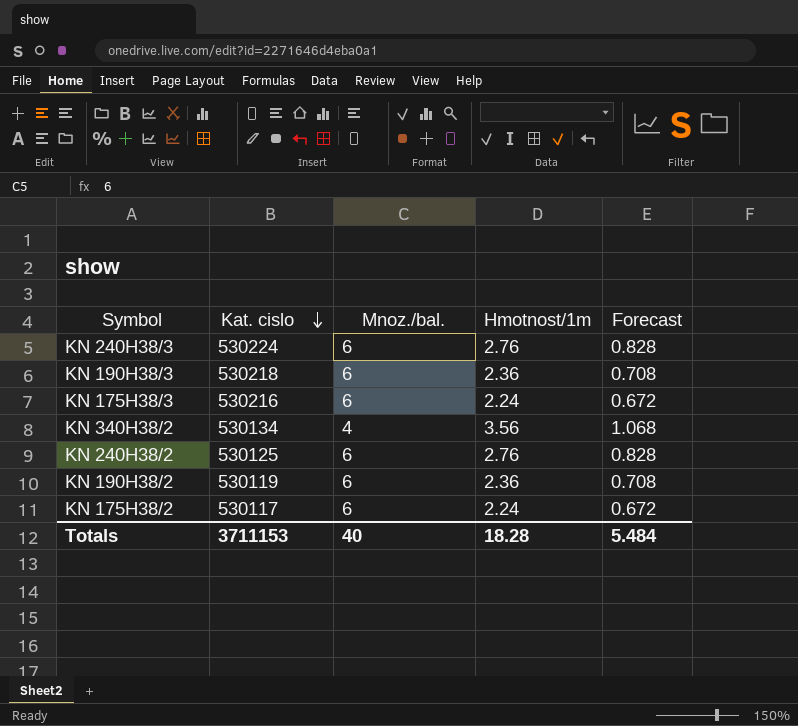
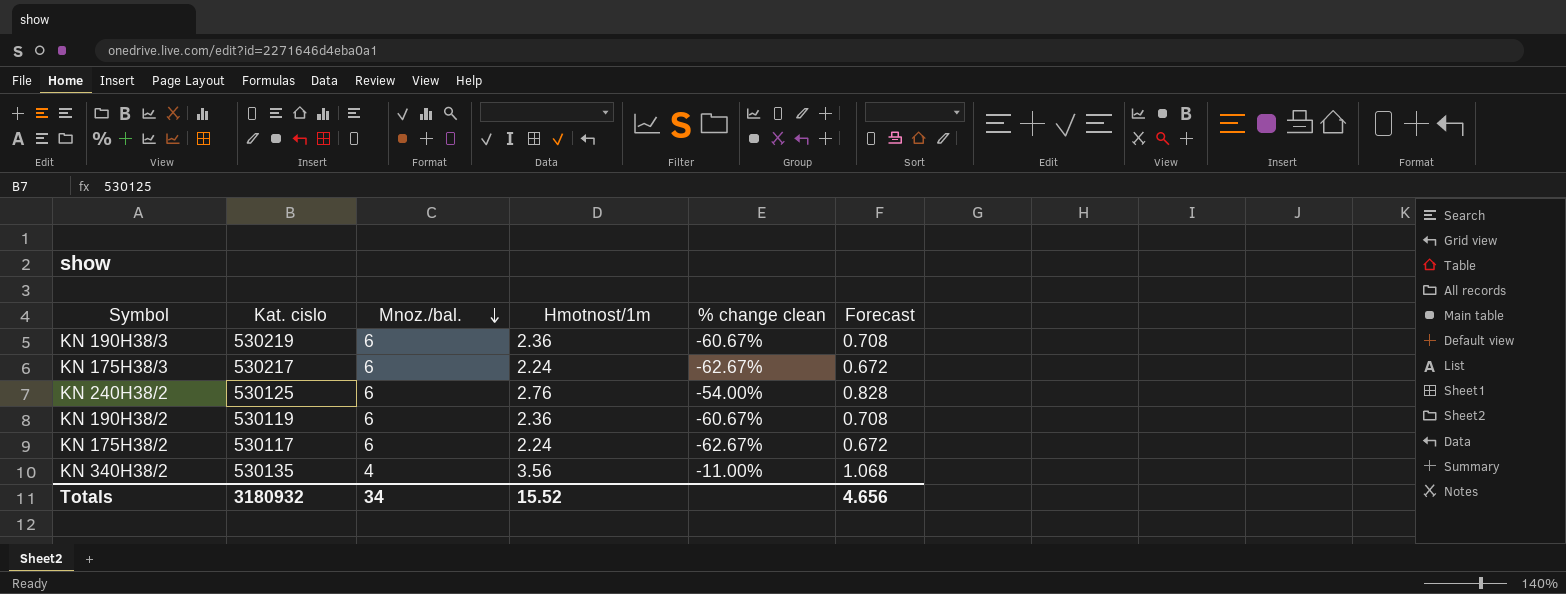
row order: Kat. cislo descending -> Mnoz./bal. descending
column % change clean | formula: none -> ([Hmotnost/1m] - [Mnoz./bal.]) / [Mnoz./bal.]
row KN 240H38/3: 530224 | 6 | 2.76 | 0.828 -> none
KN 190H38/3 | Kat. cislo: 530218 -> 530219
KN 175H38/3 | Kat. cislo: 530216 -> 530217
KN 340H38/2 | Kat. cislo: 530134 -> 530135
Totals | Kat. cislo: 3711153 -> 3180932
Totals | Mnoz./bal.: 40 -> 34
Totals | Hmotnost/1m: 18.28 -> 15.52
Totals | Forecast: 5.484 -> 4.656

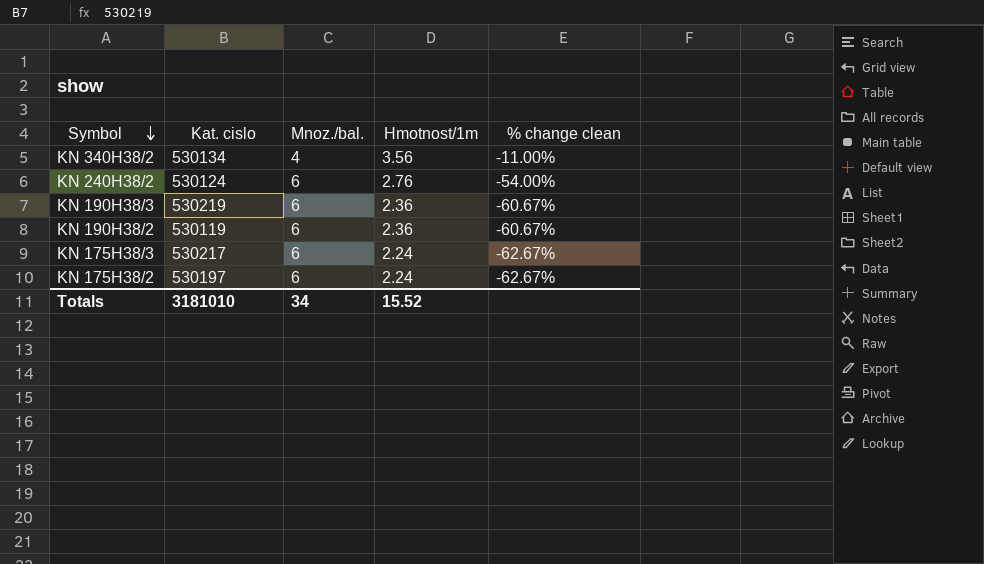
row order: Mnoz./bal. descending -> Symbol descending
column Forecast | formula: [Hmotnost/1m] * 0.3 -> none
KN 340H38/2 | Kat. cislo: 530135 -> 530134
KN 240H38/2 | Kat. cislo: 530125 -> 530124
KN 175H38/2 | Kat. cislo: 530117 -> 530197
Totals | Kat. cislo: 3180932 -> 3181010

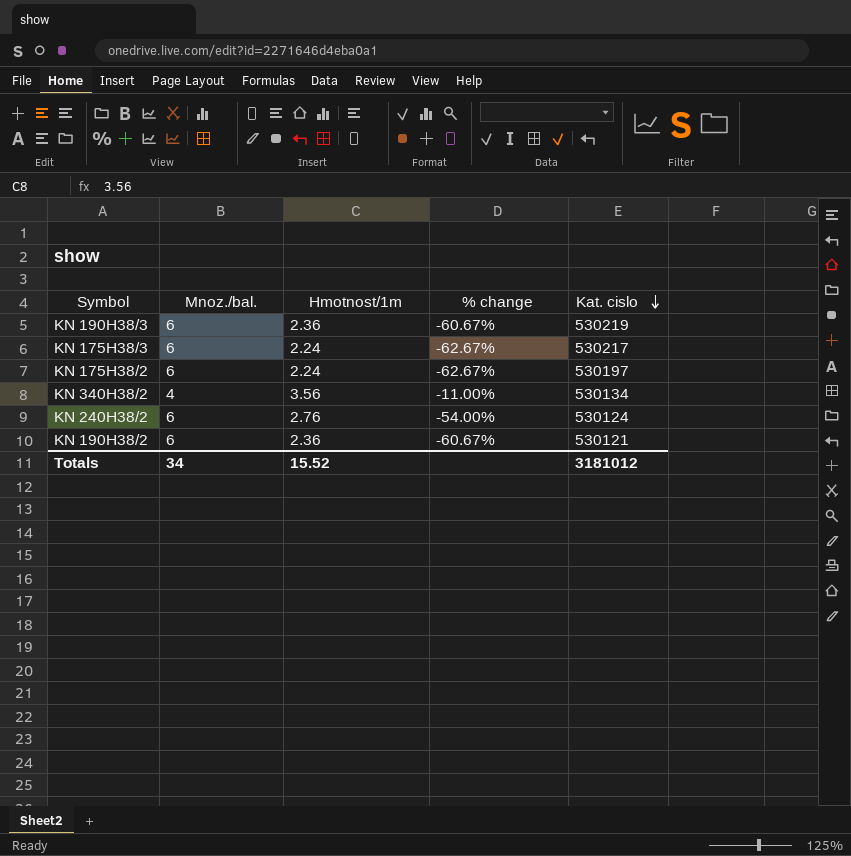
row order: Symbol descending -> Kat. cislo descending
column name: % change clean -> % change
column Kat. cislo | position: 2 -> 5
KN 190H38/2 | Kat. cislo: 530119 -> 530121
Totals | Kat. cislo: 3181010 -> 3181012

